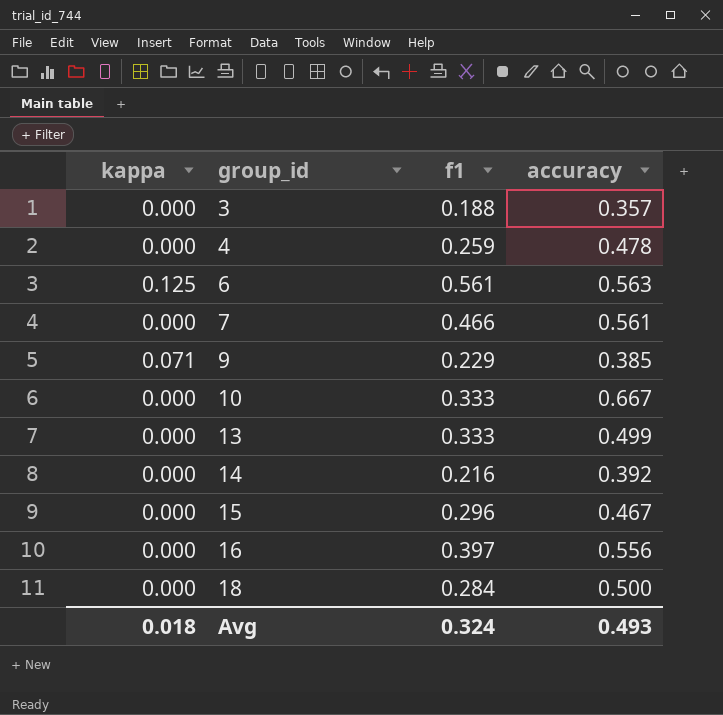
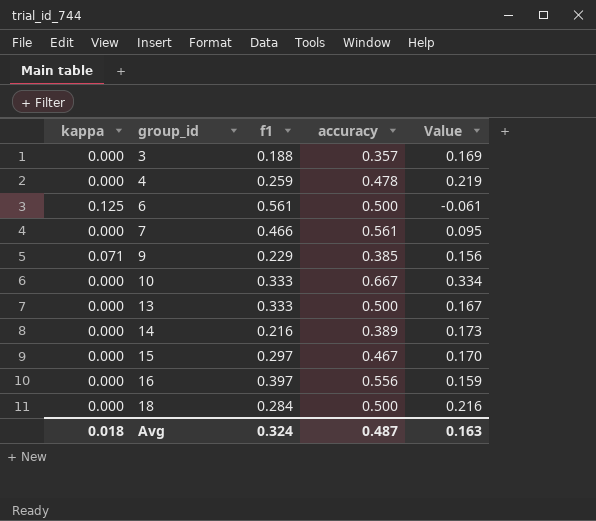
column Value | formula: none -> [accuracy] - [f1]
6 | accuracy: 0.563 -> 0.500
13 | accuracy: 0.499 -> 0.500
14 | accuracy: 0.392 -> 0.389
15 | f1: 0.296 -> 0.297
Avg | accuracy: 0.493 -> 0.487

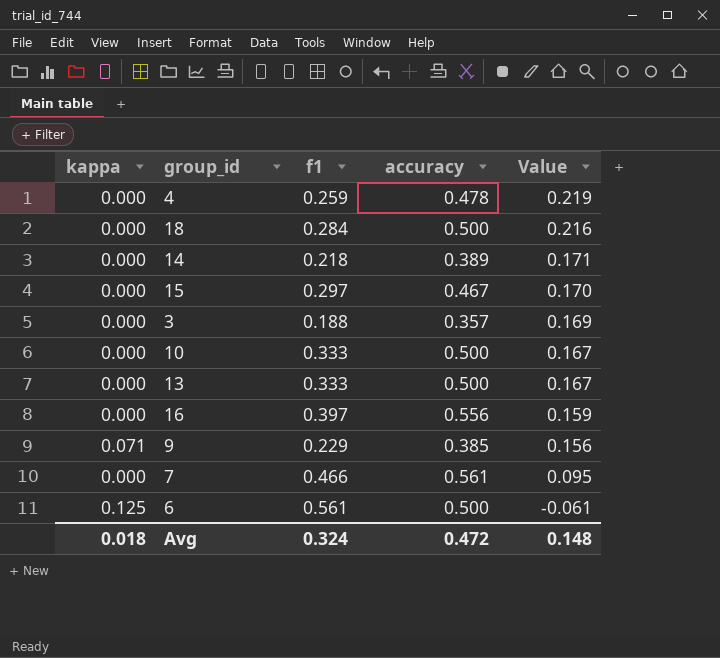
row order: group_id ascending -> Value descending
14 | f1: 0.216 -> 0.218
14 | Value: 0.173 -> 0.171
10 | accuracy: 0.667 -> 0.500
10 | Value: 0.334 -> 0.167
Avg | accuracy: 0.487 -> 0.472
Avg | Value: 0.163 -> 0.148

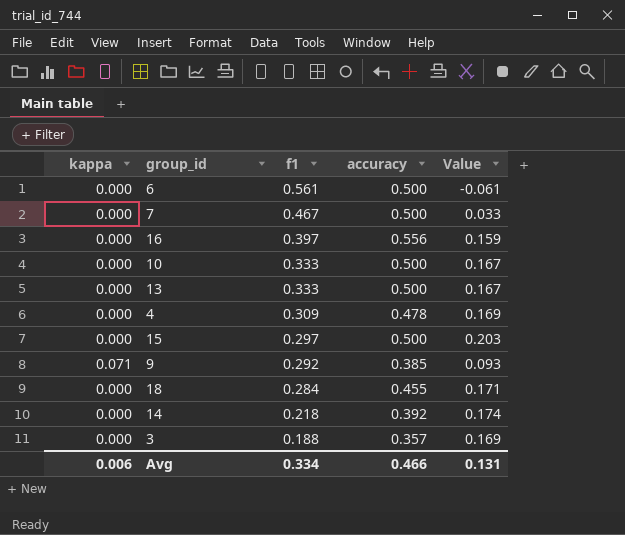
row order: Value descending -> f1 descending
6 | kappa: 0.125 -> 0.000
7 | f1: 0.466 -> 0.467
7 | accuracy: 0.561 -> 0.500
7 | Value: 0.095 -> 0.033
4 | f1: 0.259 -> 0.309
4 | Value: 0.219 -> 0.169
15 | accuracy: 0.467 -> 0.500
15 | Value: 0.170 -> 0.203
9 | f1: 0.229 -> 0.292
9 | Value: 0.156 -> 0.093
18 | accuracy: 0.500 -> 0.455
18 | Value: 0.216 -> 0.171
14 | accuracy: 0.389 -> 0.392
14 | Value: 0.171 -> 0.174
Avg | kappa: 0.018 -> 0.006
Avg | f1: 0.324 -> 0.334
Avg | accuracy: 0.472 -> 0.466
Avg | Value: 0.148 -> 0.131

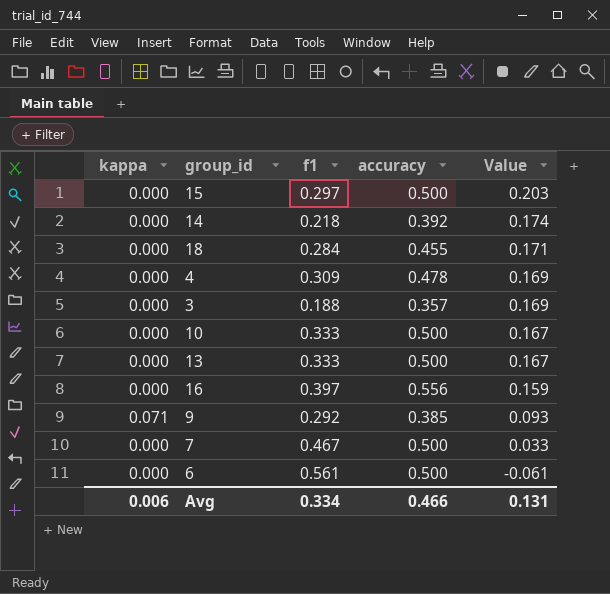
row order: f1 descending -> Value descending

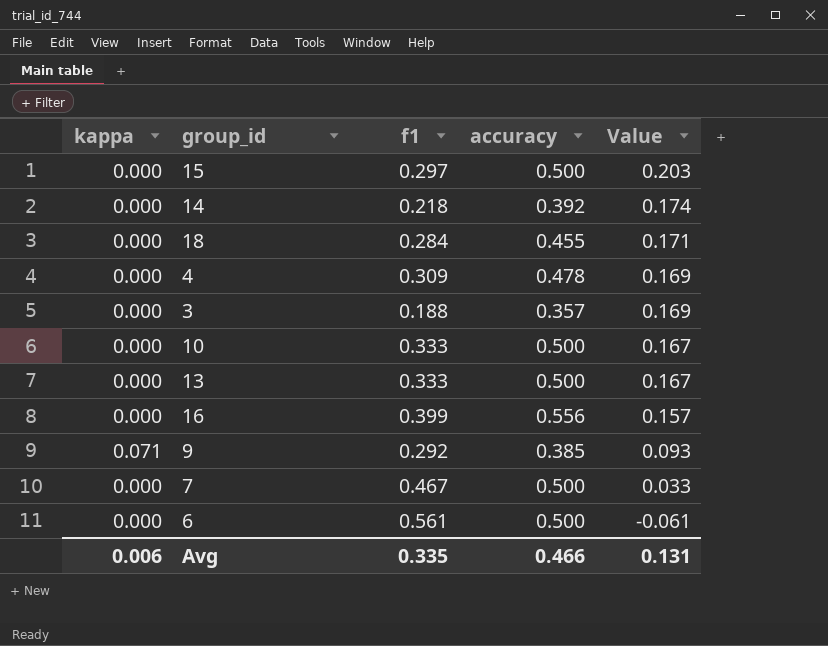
16 | f1: 0.397 -> 0.399
16 | Value: 0.159 -> 0.157
Avg | f1: 0.334 -> 0.335

